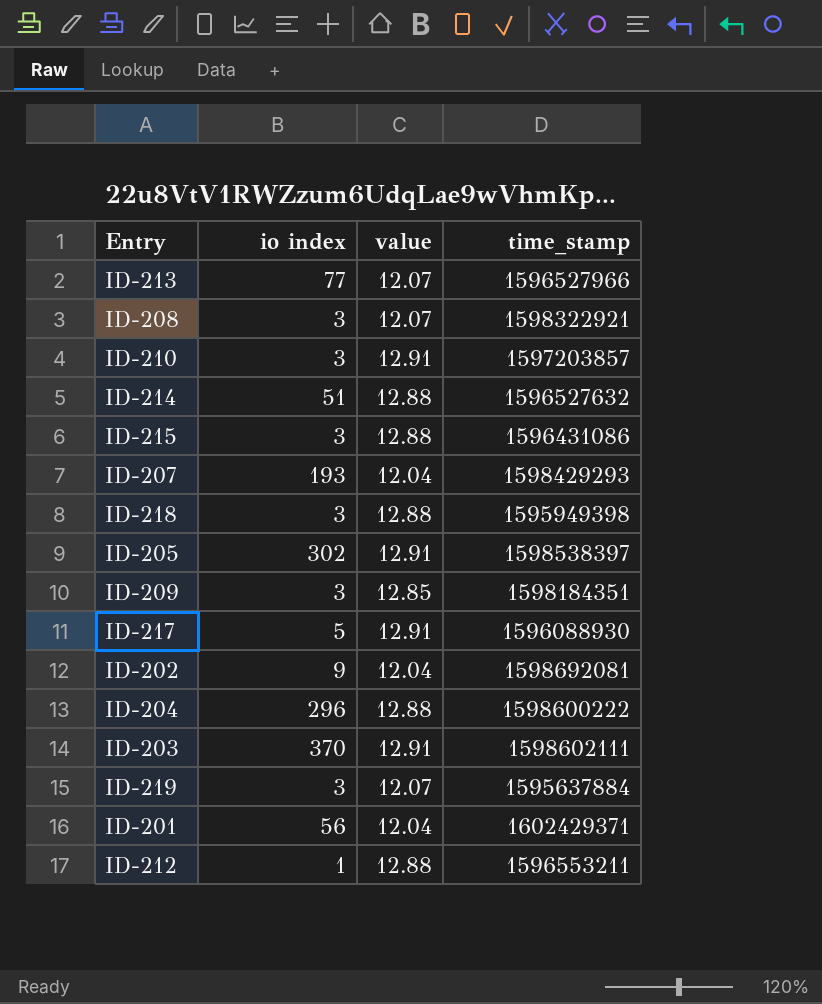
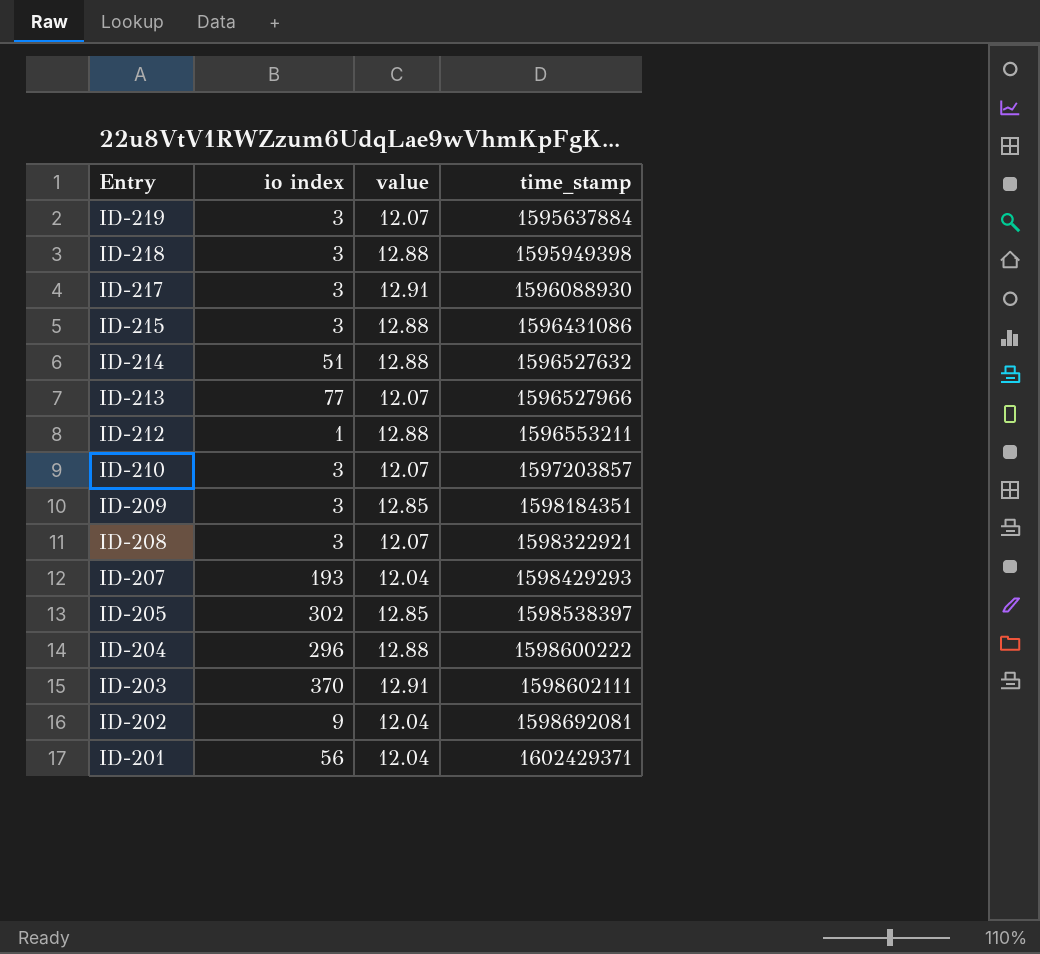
row order: none -> Entry descending
ID-217 | io index: 5 -> 3
ID-210 | value: 12.91 -> 12.07
ID-205 | value: 12.91 -> 12.85

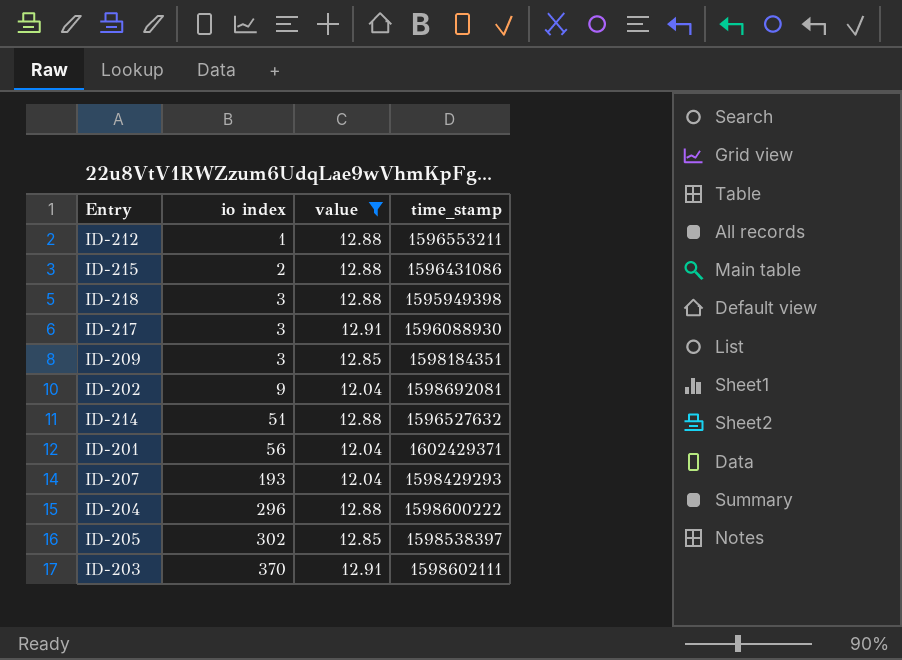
filter: none -> value != 12.07
row order: Entry descending -> io index ascending
ID-215 | io index: 3 -> 2

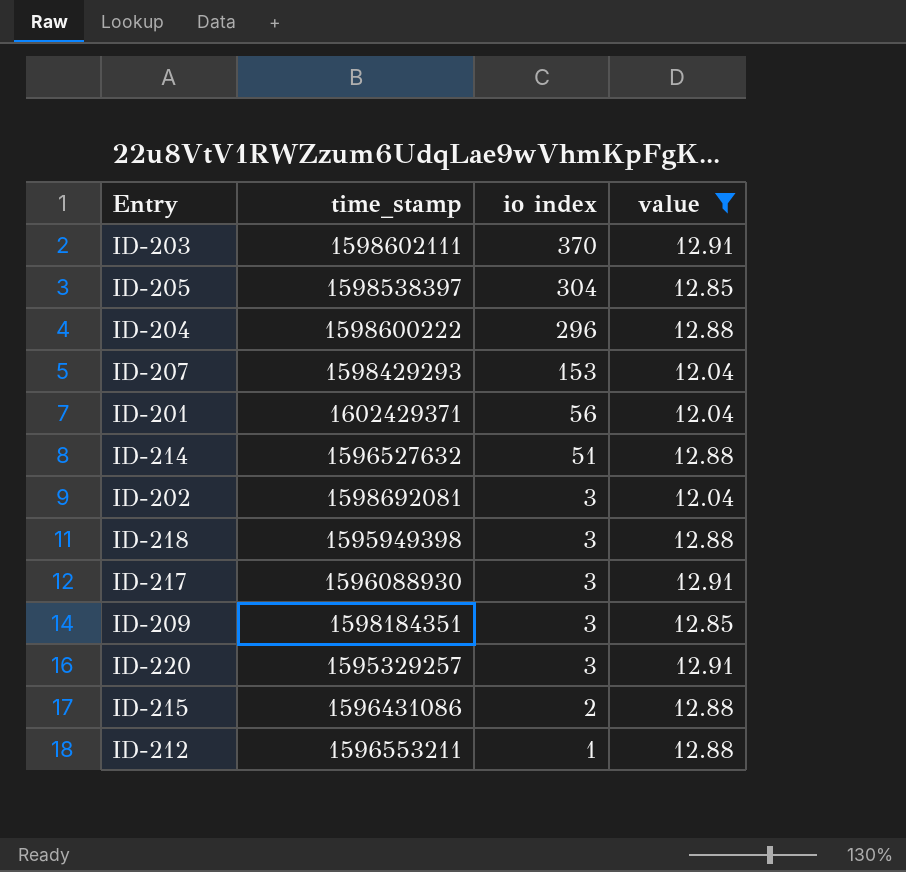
row order: io index ascending -> io index descending
column time_stamp | position: 4 -> 2
ID-205 | io index: 302 -> 304
ID-207 | io index: 193 -> 153
ID-202 | io index: 9 -> 3
row ID-220: none -> 1595329257 | 3 | 12.91

